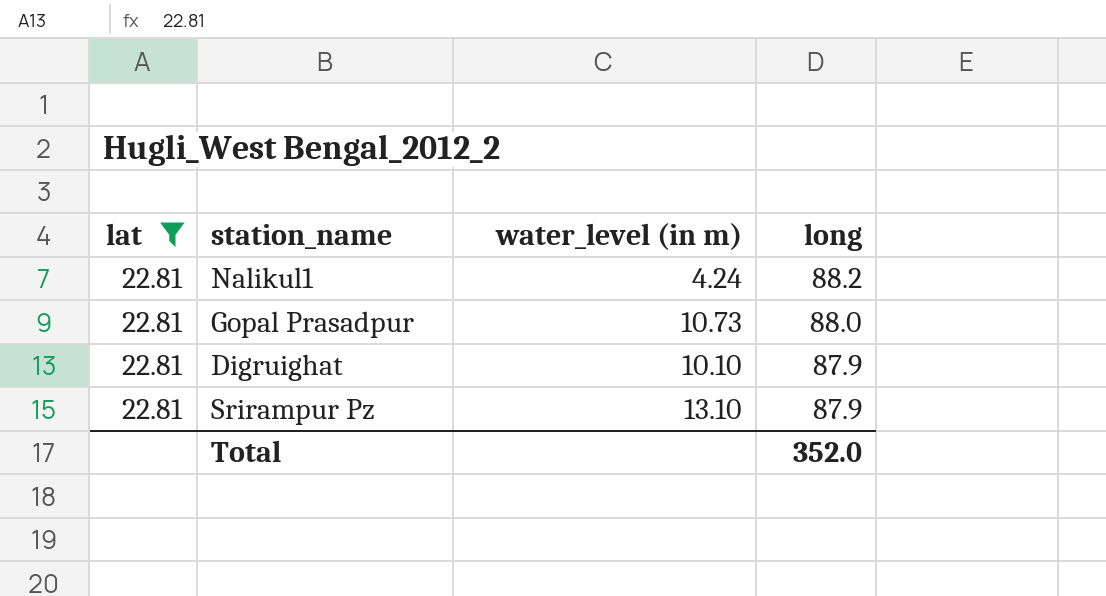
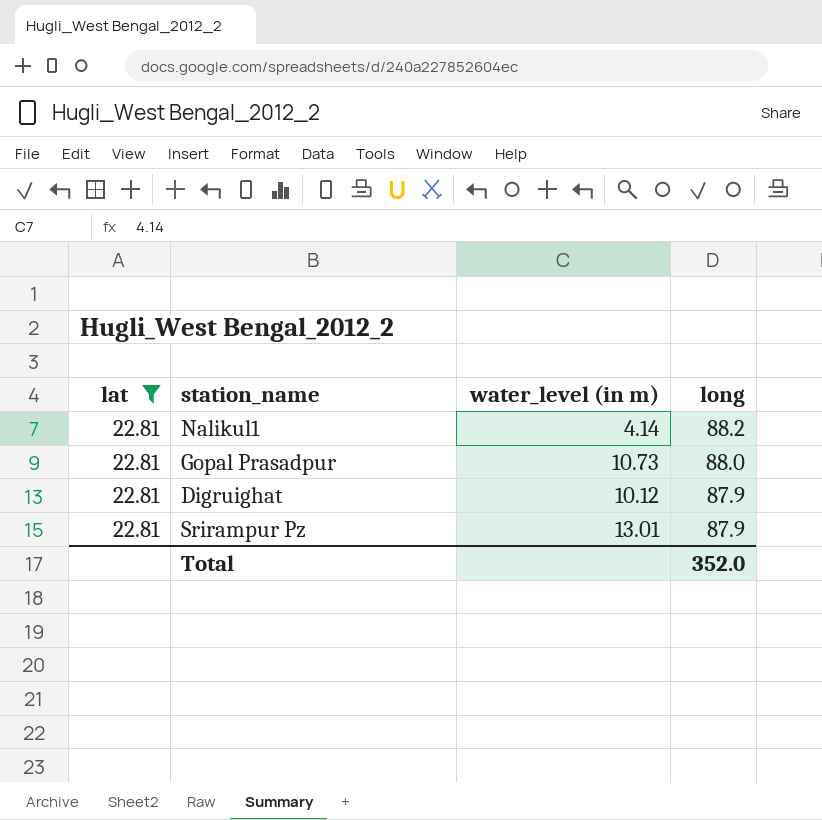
Nalikul1 | water_level (in m): 4.24 -> 4.14
Digruighat | water_level (in m): 10.10 -> 10.12
Srirampur Pz | water_level (in m): 13.10 -> 13.01

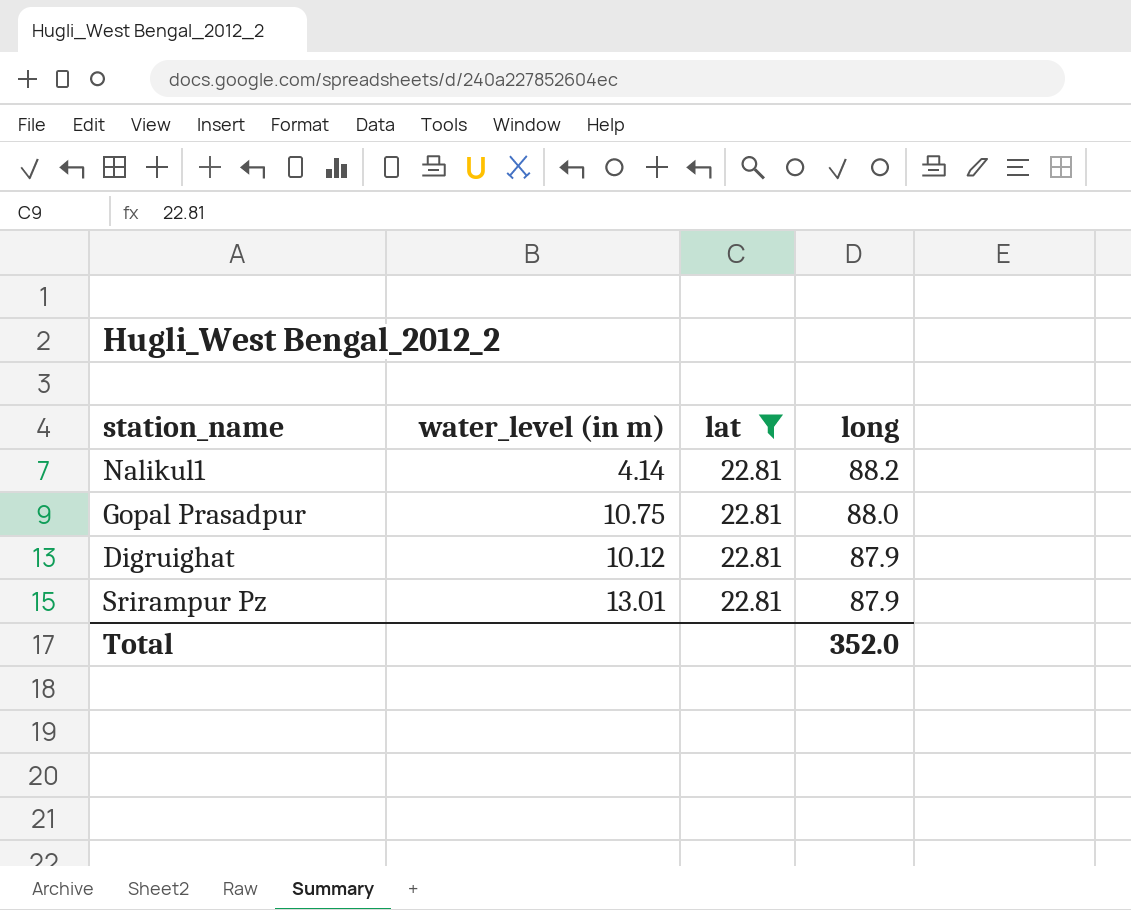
column lat | position: 1 -> 3
Gopal Prasadpur | water_level (in m): 10.73 -> 10.75

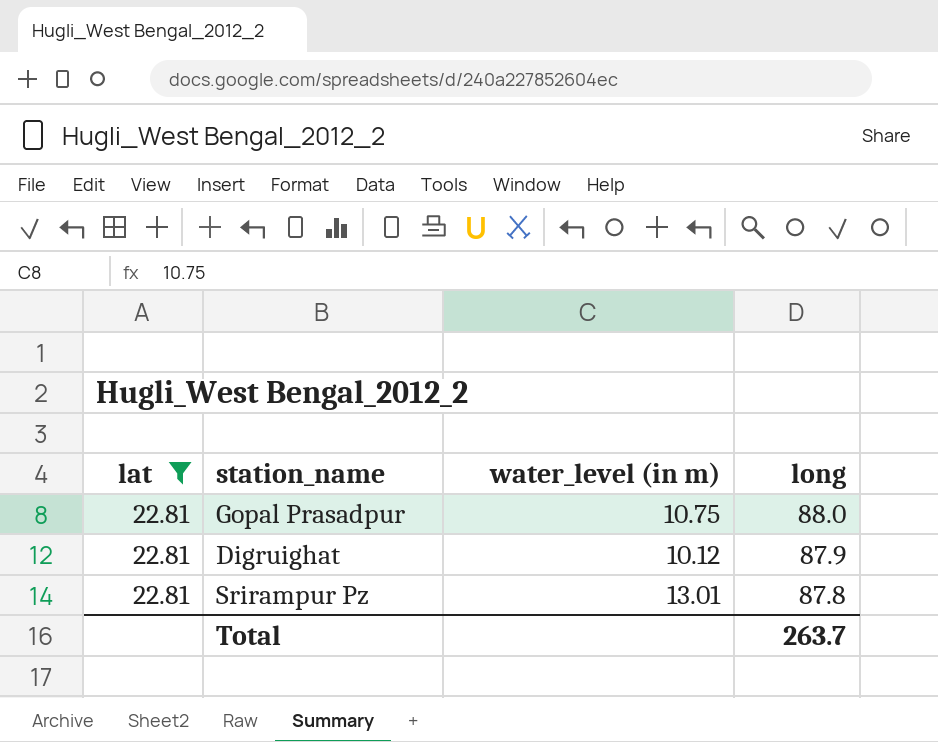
column lat | position: 3 -> 1
row Nalikul1: 4.14 | 22.81 | 88.2 -> none
Srirampur Pz | long: 87.9 -> 87.8
Total | long: 352.0 -> 263.7

